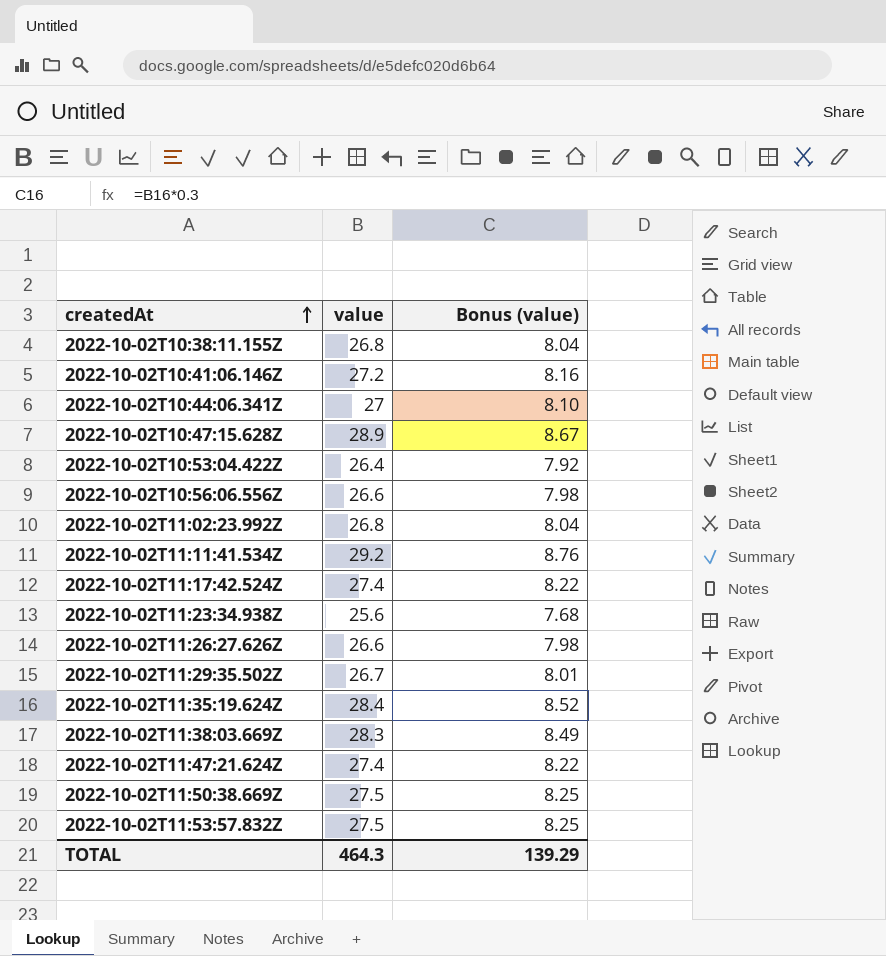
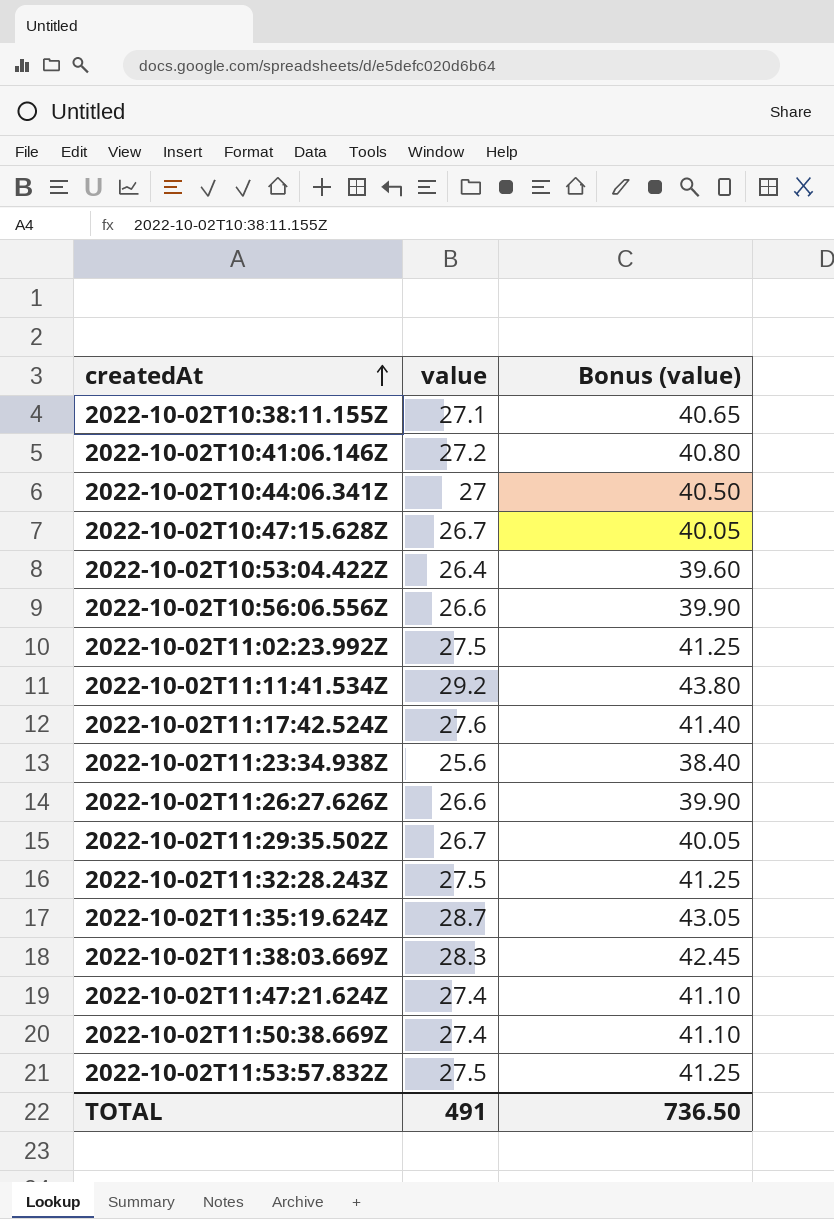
column Bonus (value) | formula: [value] * 0.3 -> [value] * 1.5
2022-10-02T10:38:11.155Z | value: 26.8 -> 27.1
2022-10-02T10:47:15.628Z | value: 28.9 -> 26.7
2022-10-02T11:02:23.992Z | value: 26.8 -> 27.5
2022-10-02T11:17:42.524Z | value: 27.4 -> 27.6
row 2022-10-02T11:32:28.243Z: none -> 27.5 | 41.25
2022-10-02T11:35:19.624Z | value: 28.4 -> 28.7
2022-10-02T11:50:38.669Z | value: 27.5 -> 27.4
TOTAL | value: 464.3 -> 491
TOTAL | Bonus (value): 139.29 -> 736.50

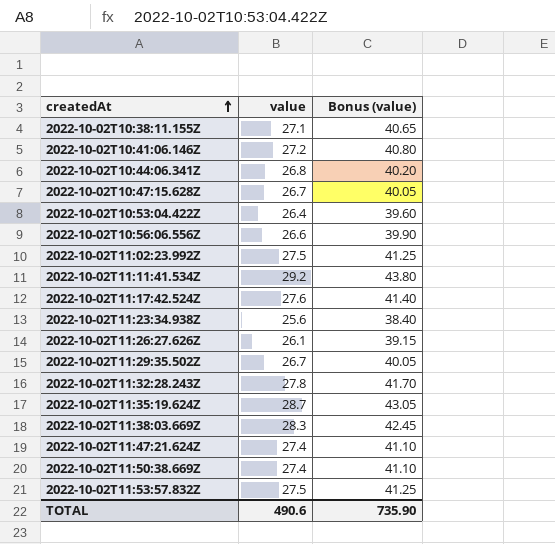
2022-10-02T10:44:06.341Z | value: 27 -> 26.8
2022-10-02T10:44:06.341Z | Bonus (value): 40.50 -> 40.20
2022-10-02T11:26:27.626Z | value: 26.6 -> 26.1
2022-10-02T11:26:27.626Z | Bonus (value): 39.90 -> 39.15
2022-10-02T11:32:28.243Z | value: 27.5 -> 27.8
2022-10-02T11:32:28.243Z | Bonus (value): 41.25 -> 41.70
TOTAL | value: 491 -> 490.6
TOTAL | Bonus (value): 736.50 -> 735.90

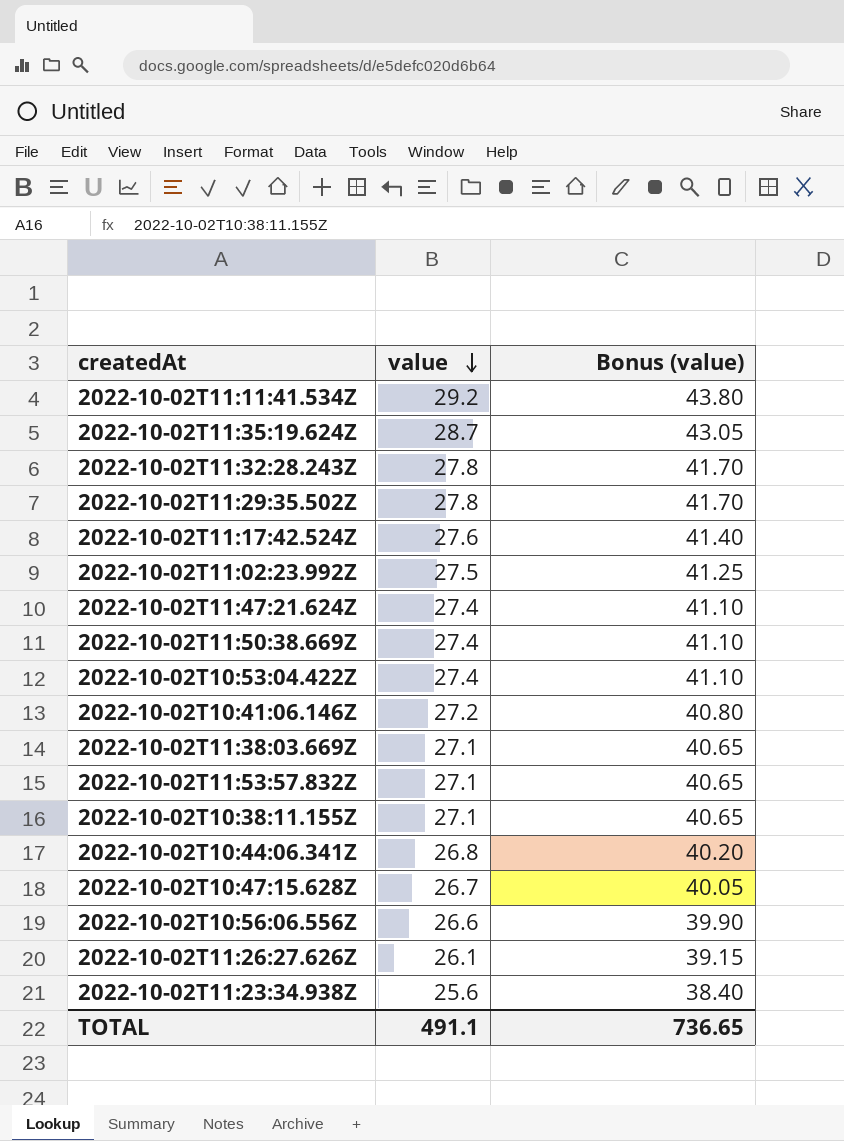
row order: createdAt ascending -> value descending
2022-10-02T11:29:35.502Z | value: 26.7 -> 27.8
2022-10-02T11:29:35.502Z | Bonus (value): 40.05 -> 41.70
2022-10-02T10:53:04.422Z | value: 26.4 -> 27.4
2022-10-02T10:53:04.422Z | Bonus (value): 39.60 -> 41.10
2022-10-02T11:38:03.669Z | value: 28.3 -> 27.1
2022-10-02T11:38:03.669Z | Bonus (value): 42.45 -> 40.65
2022-10-02T11:53:57.832Z | value: 27.5 -> 27.1
2022-10-02T11:53:57.832Z | Bonus (value): 41.25 -> 40.65
TOTAL | value: 490.6 -> 491.1
TOTAL | Bonus (value): 735.90 -> 736.65

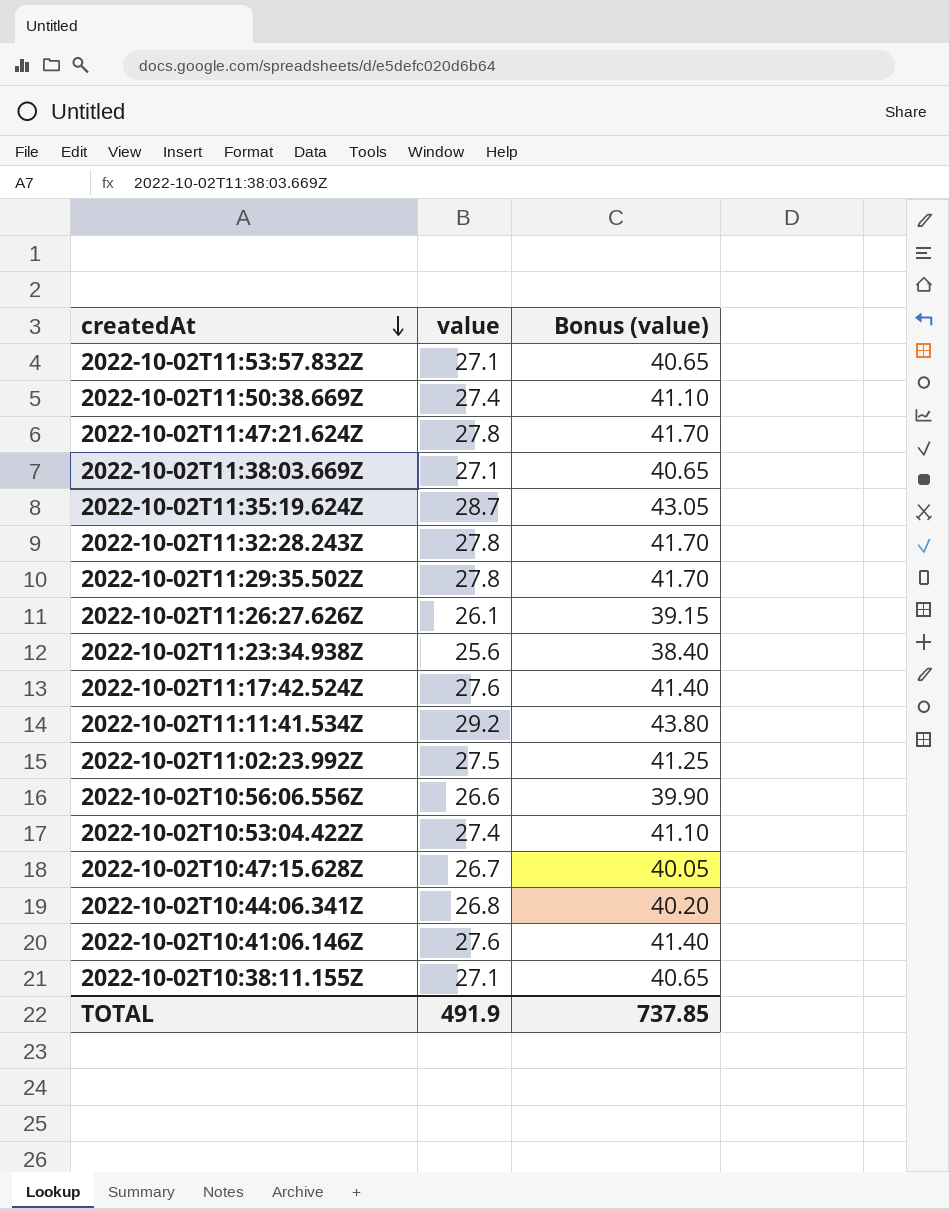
row order: value descending -> createdAt descending
2022-10-02T11:47:21.624Z | value: 27.4 -> 27.8
2022-10-02T11:47:21.624Z | Bonus (value): 41.10 -> 41.70
2022-10-02T10:41:06.146Z | value: 27.2 -> 27.6
2022-10-02T10:41:06.146Z | Bonus (value): 40.80 -> 41.40
TOTAL | value: 491.1 -> 491.9
TOTAL | Bonus (value): 736.65 -> 737.85

